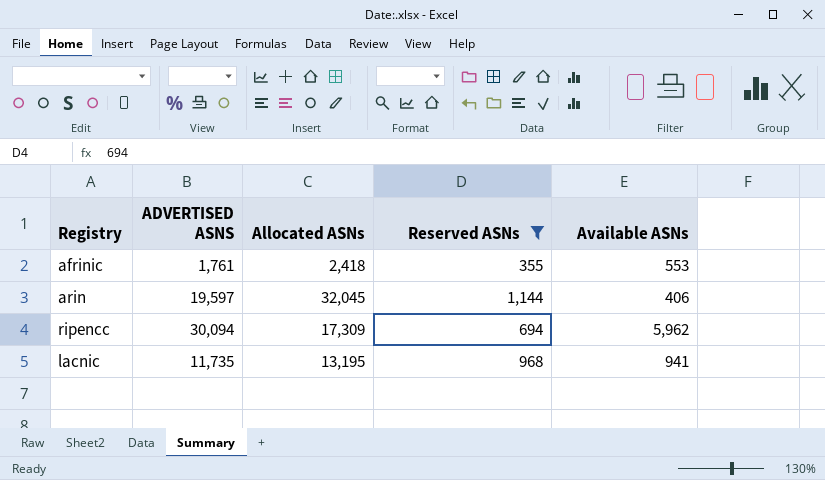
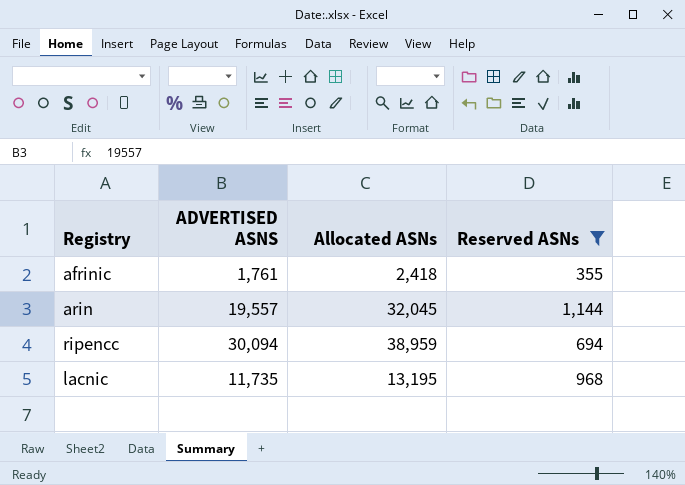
column Available ASNs | position: 5 -> none
arin | ADVERTISED ASNS: 19,597 -> 19,557
ripencc | Allocated ASNs: 17,309 -> 38,959

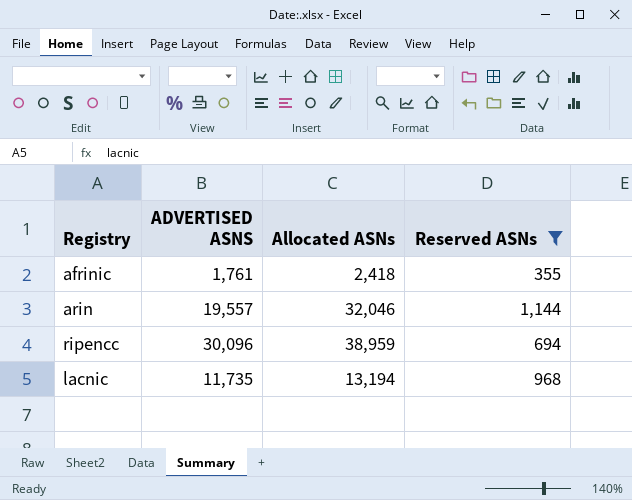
arin | Allocated ASNs: 32,045 -> 32,046
ripencc | ADVERTISED ASNS: 30,094 -> 30,096
lacnic | Allocated ASNs: 13,195 -> 13,194

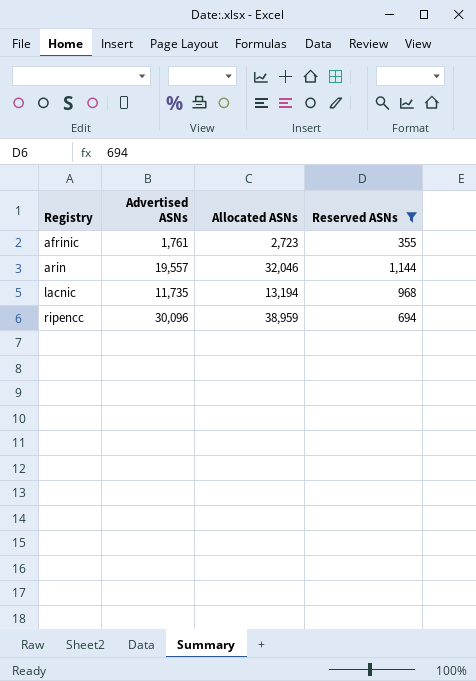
row order: none -> Registry ascending
column name: ADVERTISED ASNS -> Advertised ASNs
afrinic | Allocated ASNs: 2,418 -> 2,723

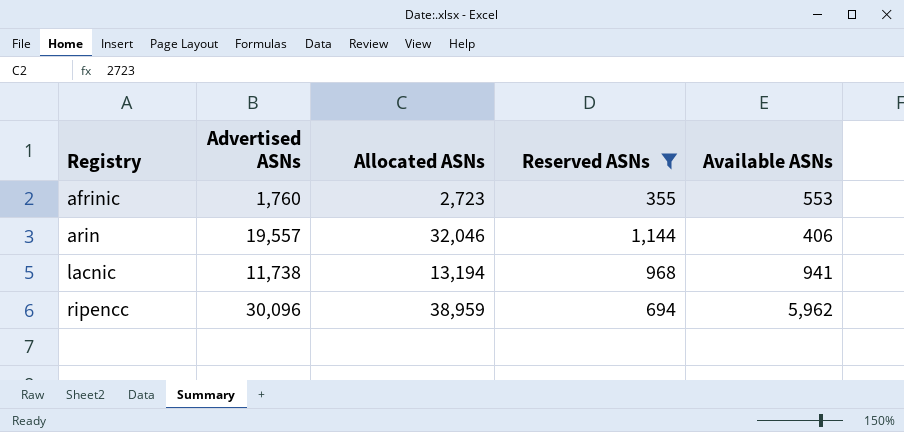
column Available ASNs | position: none -> 5
afrinic | Advertised ASNs: 1,761 -> 1,760
lacnic | Advertised ASNs: 11,735 -> 11,738

